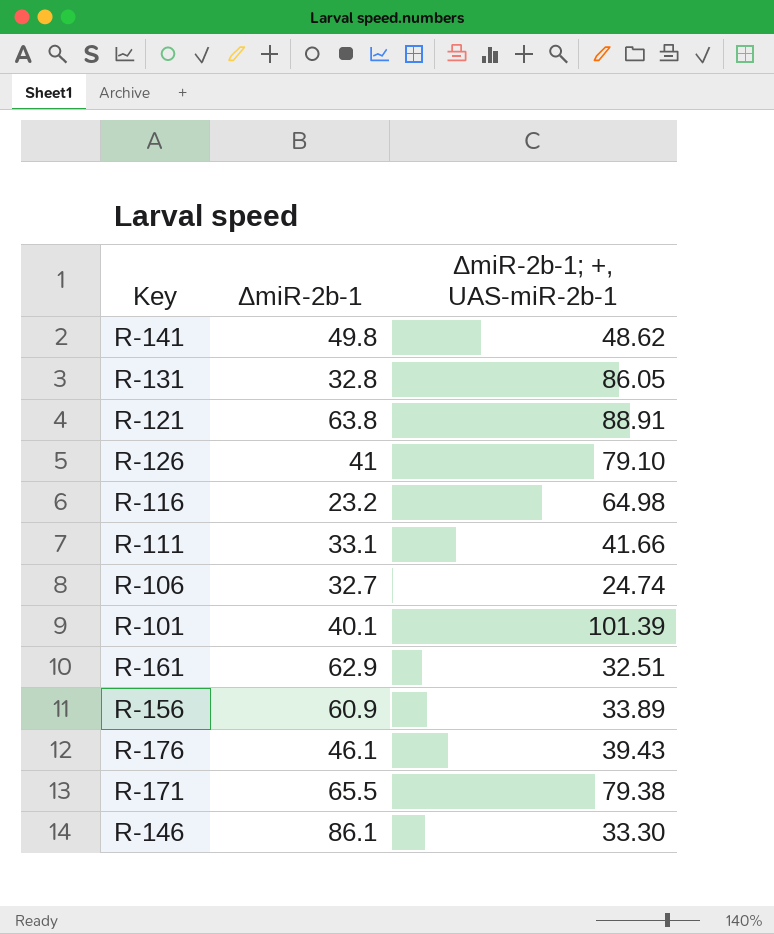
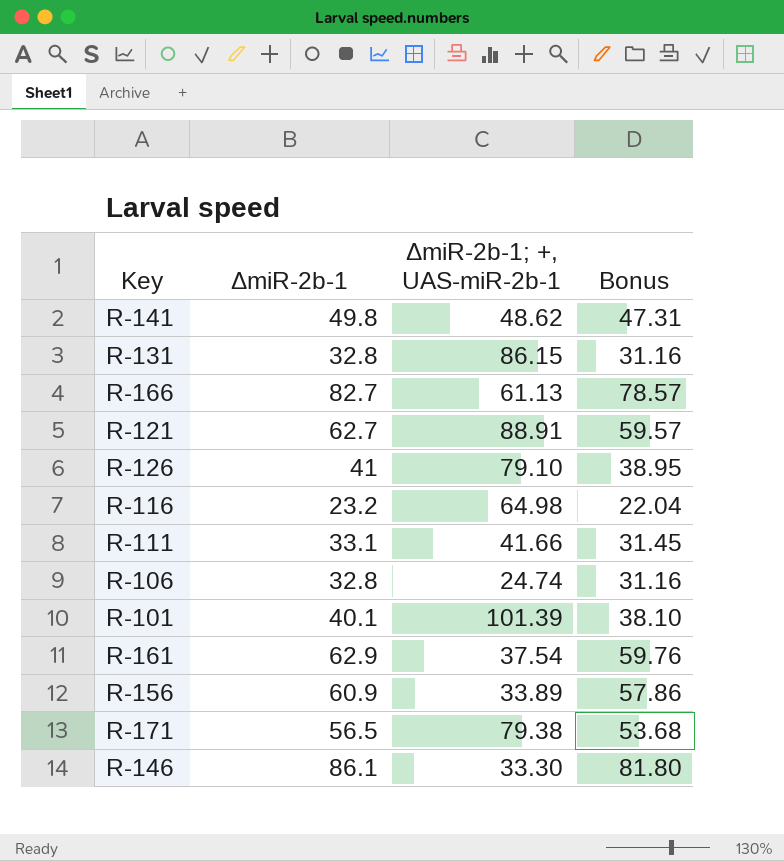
column Bonus | formula: none -> [ΔmiR-2b-1] * 0.95
row R-176: 46.1 | 39.43 -> none
R-131 | ΔmiR-2b-1; +, UAS-miR-2b-1: 86.05 -> 86.15
row R-166: none -> 82.7 | 61.13 | 78.57
R-121 | ΔmiR-2b-1: 63.8 -> 62.7
R-106 | ΔmiR-2b-1: 32.7 -> 32.8
R-161 | ΔmiR-2b-1; +, UAS-miR-2b-1: 32.51 -> 37.54
R-171 | ΔmiR-2b-1: 65.5 -> 56.5

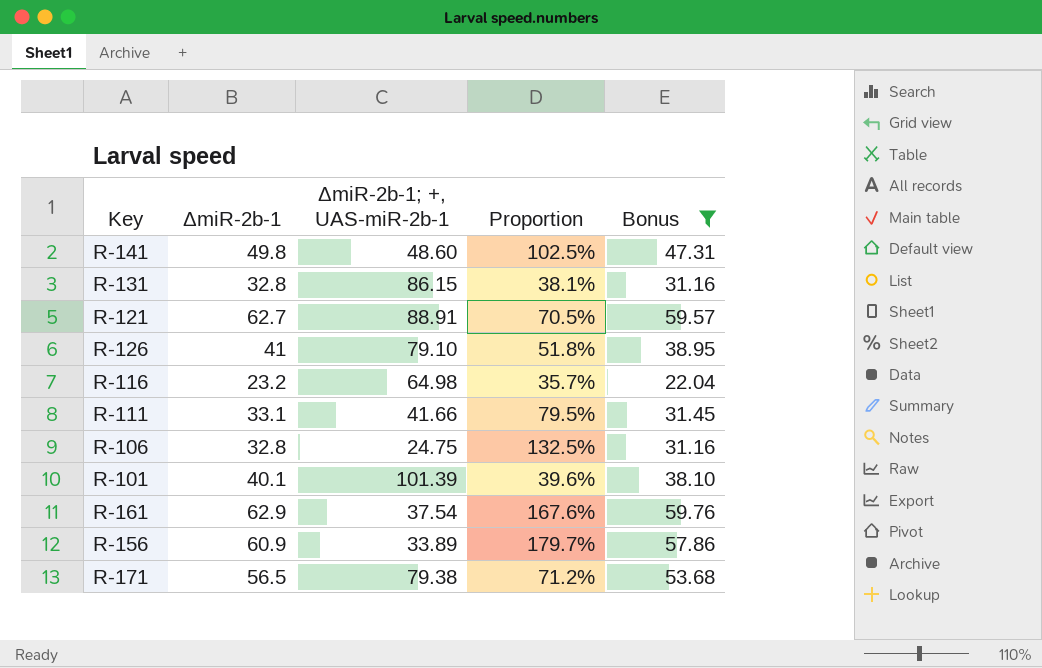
filter: none -> Bonus <= 59.76
column Proportion | formula: none -> [ΔmiR-2b-1] / [ΔmiR-2b-1; +, UAS-miR-2b-1]
R-141 | ΔmiR-2b-1; +, UAS-miR-2b-1: 48.62 -> 48.60
R-106 | ΔmiR-2b-1; +, UAS-miR-2b-1: 24.74 -> 24.75

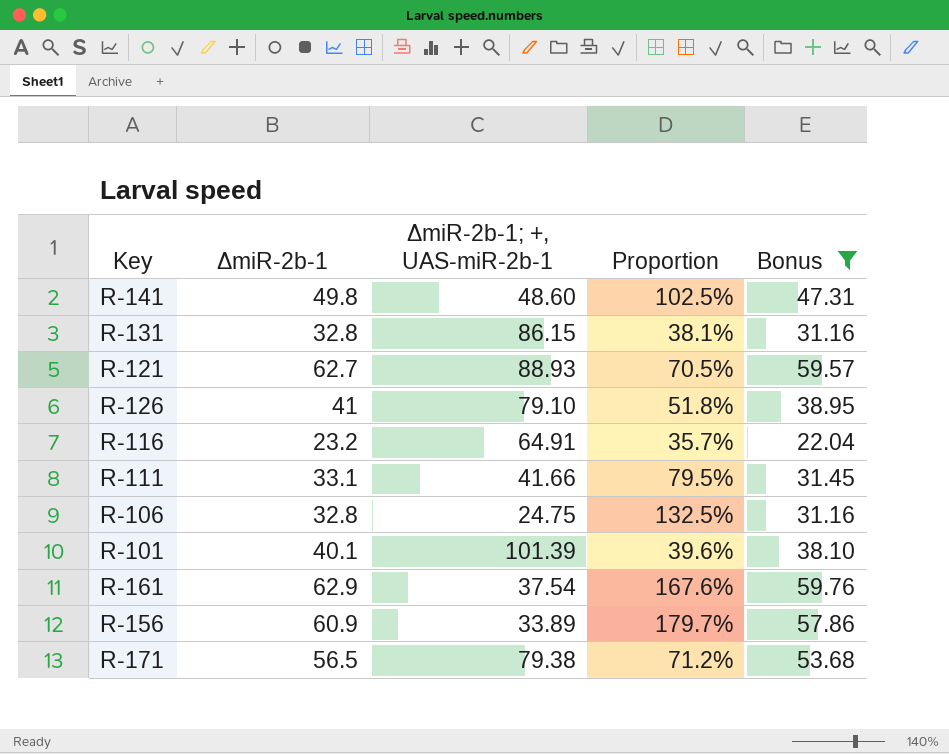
R-121 | ΔmiR-2b-1; +, UAS-miR-2b-1: 88.91 -> 88.93
R-116 | ΔmiR-2b-1; +, UAS-miR-2b-1: 64.98 -> 64.91

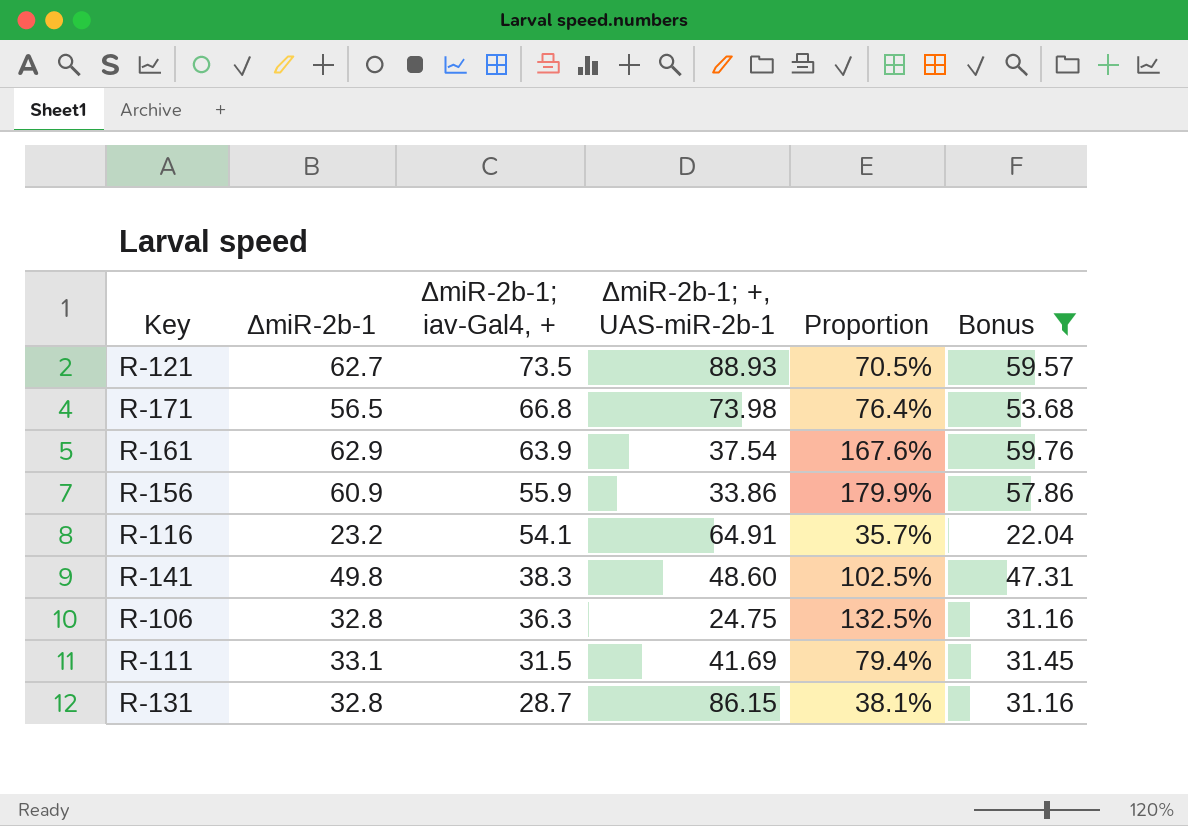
row order: none -> ΔmiR-2b-1; iav-Gal4, + descending
column ΔmiR-2b-1; iav-Gal4, + | position: none -> 3
row R-126: 41 | 79.10 | 51.8% | 38.95 -> none
row R-101: 40.1 | 101.39 | 39.6% | 38.10 -> none
R-171 | ΔmiR-2b-1; +, UAS-miR-2b-1: 79.38 -> 73.98
R-171 | Proportion: 71.2% -> 76.4%
R-156 | ΔmiR-2b-1; +, UAS-miR-2b-1: 33.89 -> 33.86
R-156 | Proportion: 179.7% -> 179.9%
R-111 | ΔmiR-2b-1; +, UAS-miR-2b-1: 41.66 -> 41.69
R-111 | Proportion: 79.5% -> 79.4%

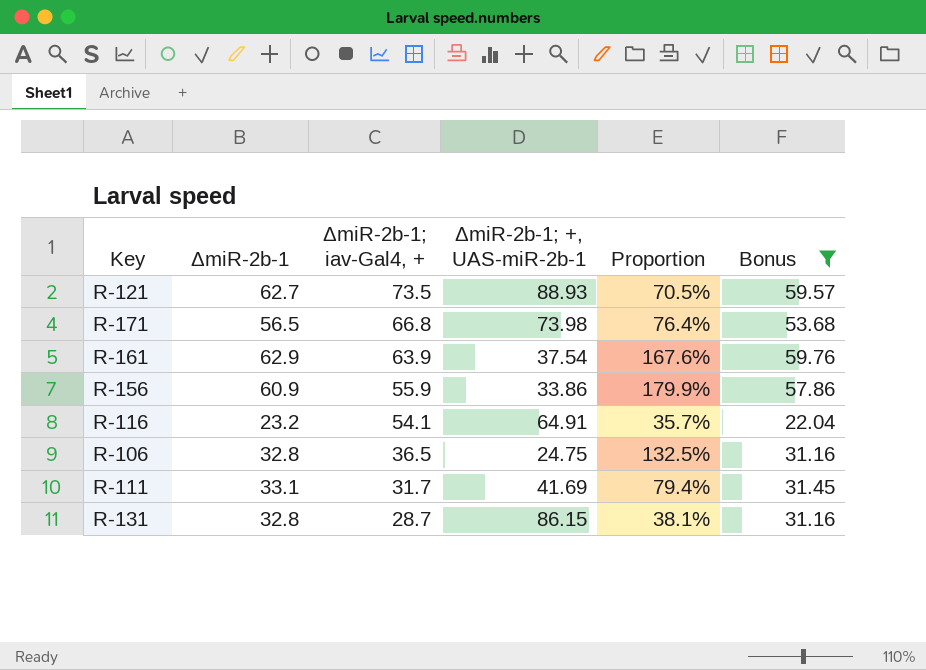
row R-141: 49.8 | 38.3 | 48.60 | 102.5% | 47.31 -> none
R-106 | ΔmiR-2b-1; iav-Gal4, +: 36.3 -> 36.5
R-111 | ΔmiR-2b-1; iav-Gal4, +: 31.5 -> 31.7

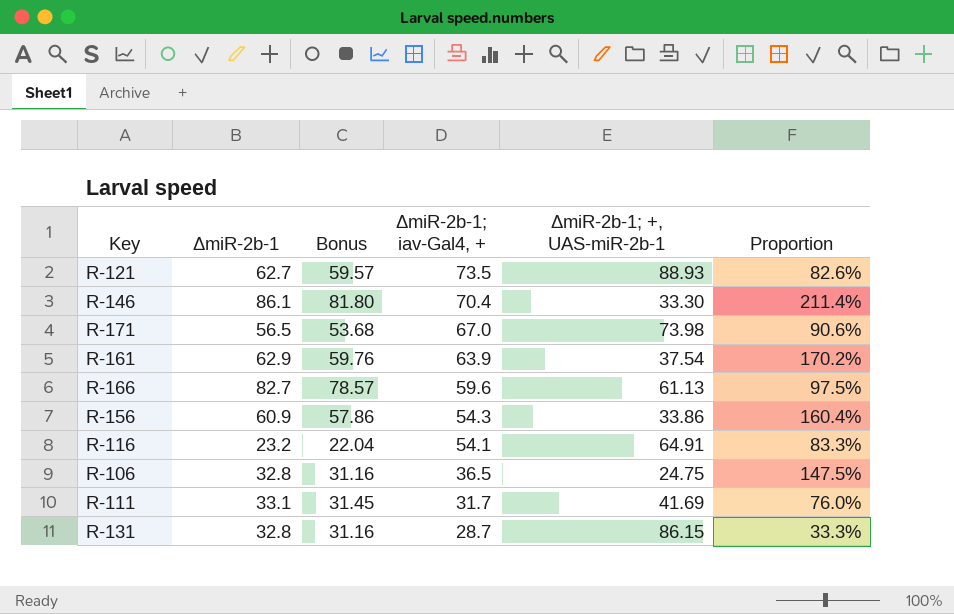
filter: Bonus <= 59.76 -> none
column Bonus | position: 6 -> 3
column Proportion | formula: [ΔmiR-2b-1] / [ΔmiR-2b-1; +, UAS-miR-2b-1] -> [ΔmiR-2b-1; iav-Gal4, +] / [ΔmiR-2b-1; +, UAS-miR-2b-1]
R-171 | ΔmiR-2b-1; iav-Gal4, +: 66.8 -> 67.0
R-156 | ΔmiR-2b-1; iav-Gal4, +: 55.9 -> 54.3

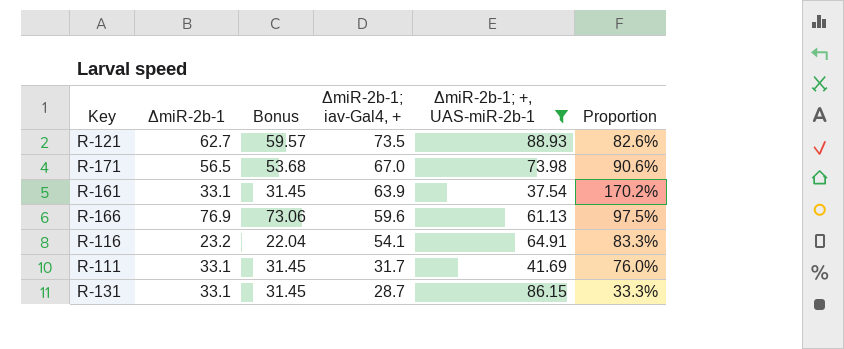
filter: none -> ΔmiR-2b-1; +, UAS-miR-2b-1 >= 37.54
R-161 | ΔmiR-2b-1: 62.9 -> 33.1
R-161 | Bonus: 59.76 -> 31.45
R-166 | ΔmiR-2b-1: 82.7 -> 76.9
R-166 | Bonus: 78.57 -> 73.06
R-131 | ΔmiR-2b-1: 32.8 -> 33.1
R-131 | Bonus: 31.16 -> 31.45

